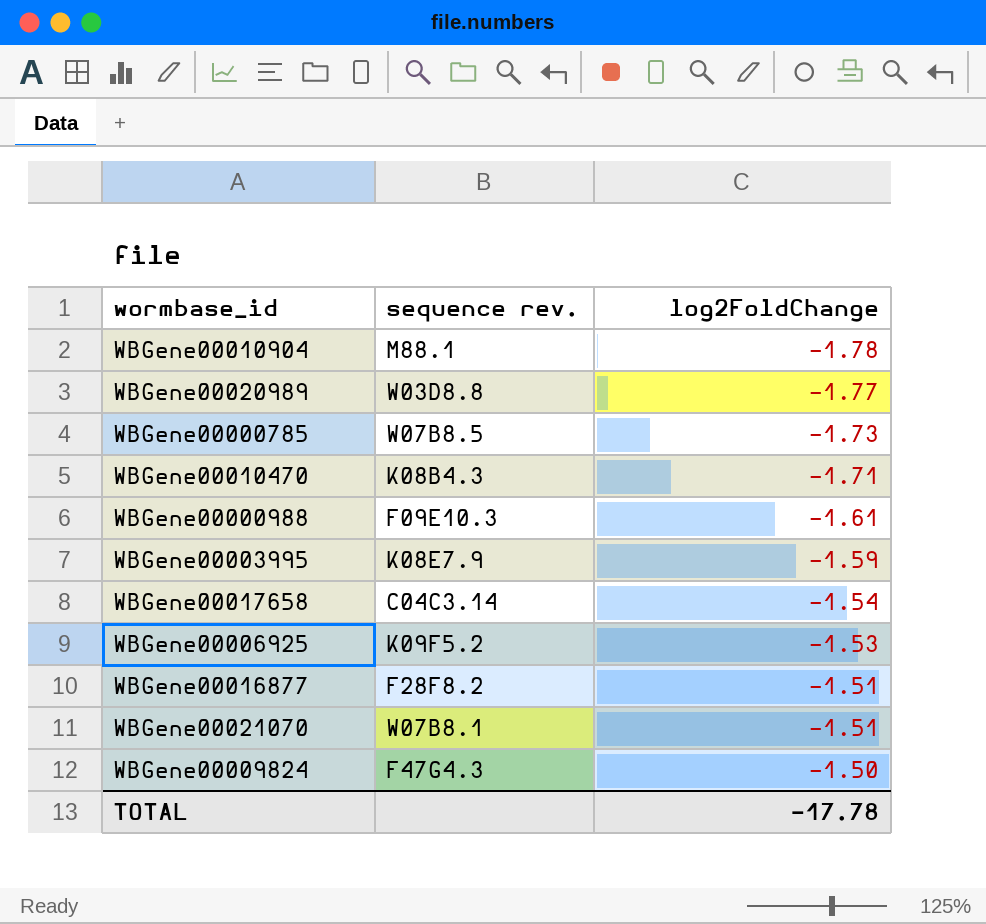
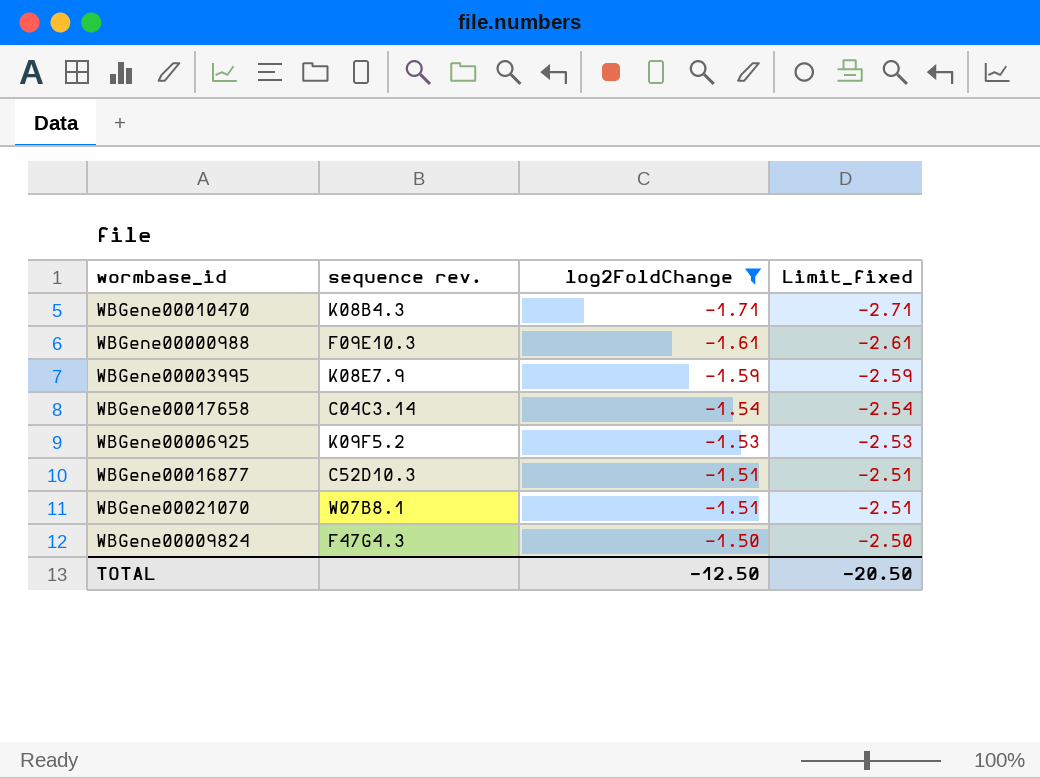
filter: none -> log2FoldChange >= -1.71
column Limit_fixed | formula: none -> [log2FoldChange] - 1
WBGene00016877 | sequence rev.: F28F8.2 -> C52D10.3
TOTAL | log2FoldChange: -17.78 -> -12.50

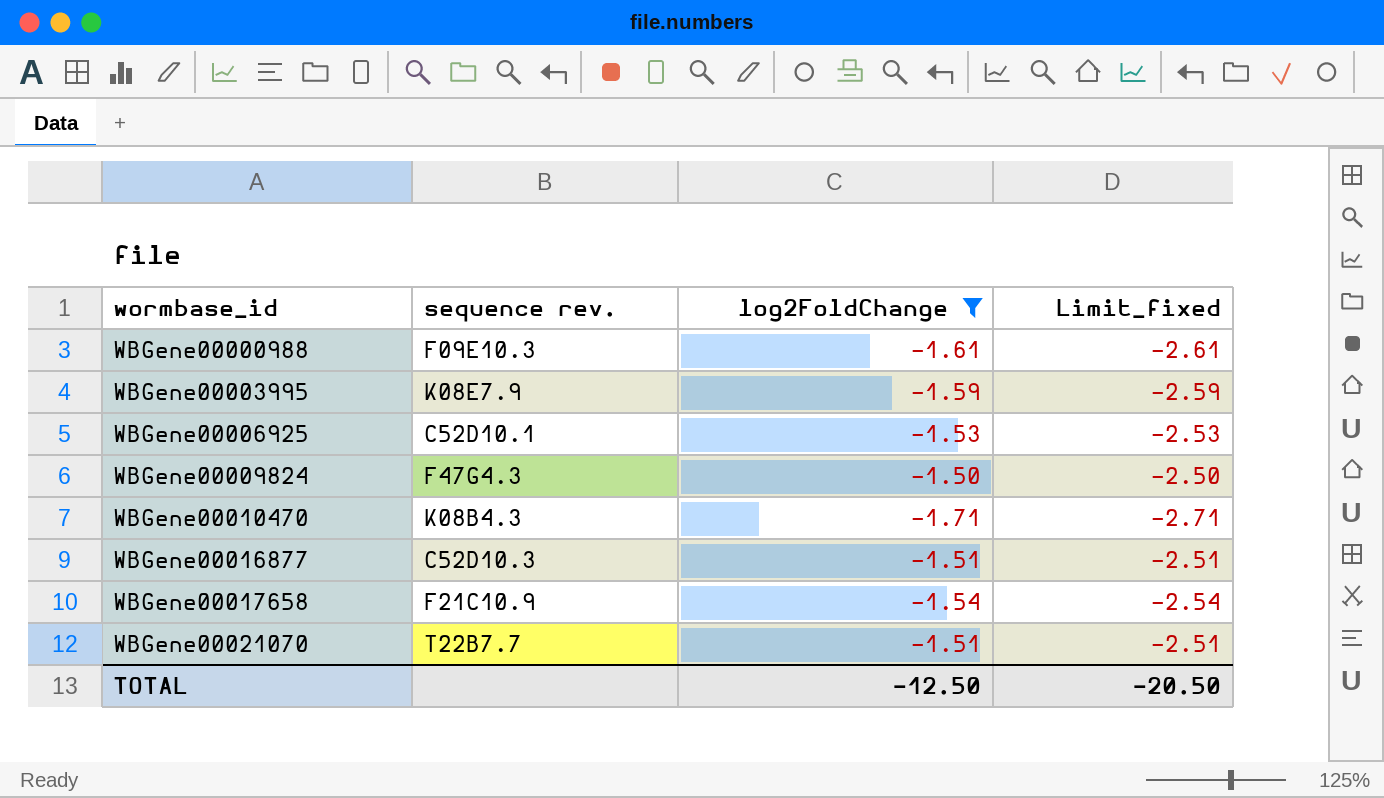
row order: log2FoldChange ascending -> wormbase_id ascending
WBGene00006925 | sequence rev.: K09F5.2 -> C52D10.1
WBGene00017658 | sequence rev.: C04C3.14 -> F21C10.9
WBGene00021070 | sequence rev.: W07B8.1 -> T22B7.7

